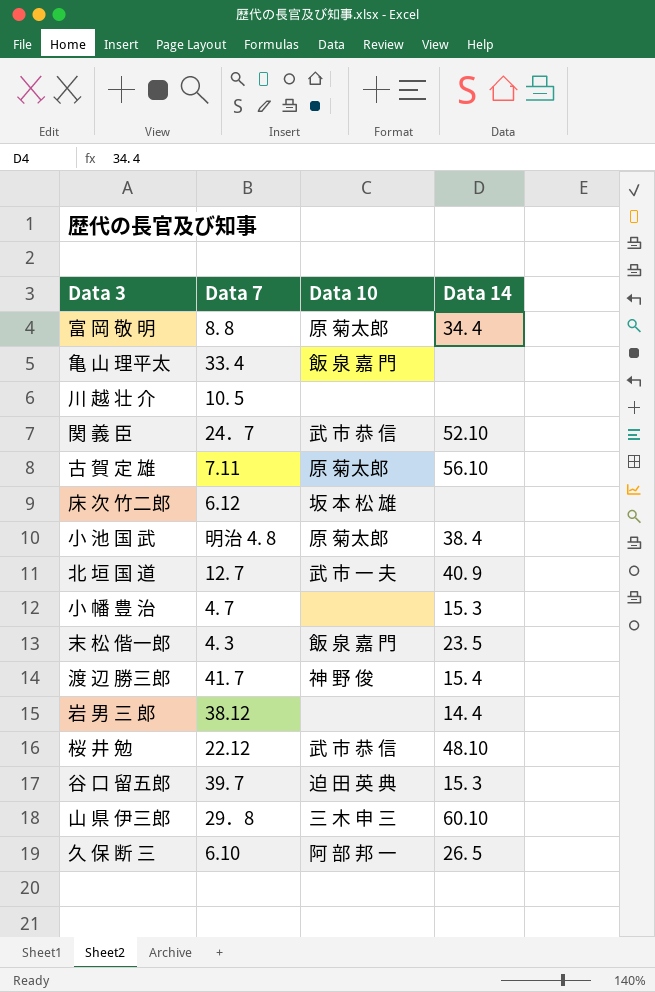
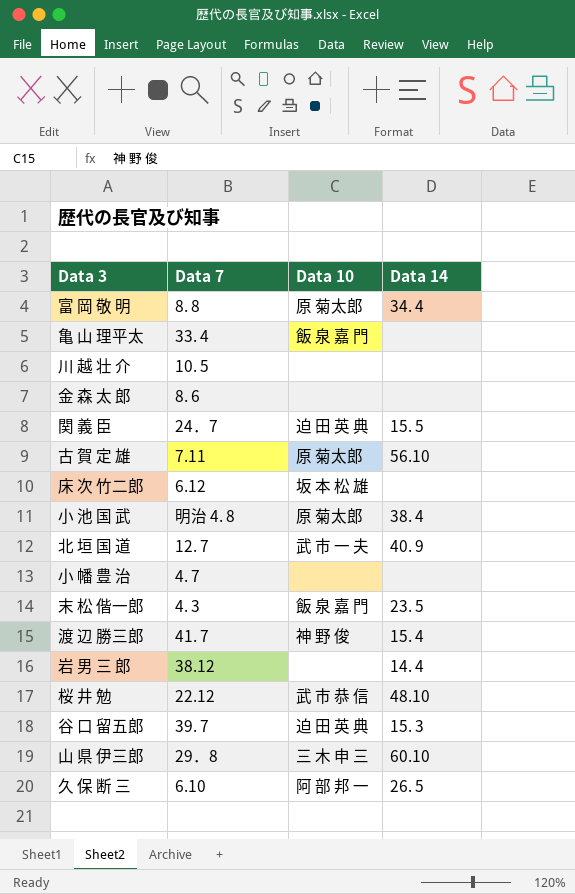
row 金 森 太 郎: none -> 8. 6 | none | none
関 義 臣 | Data 10: 武 市 恭 信 -> 迫 田 英 典
関 義 臣 | Data 14: 52.10 -> 15. 5
小 幡 豊 治 | Data 14: 15. 3 -> none

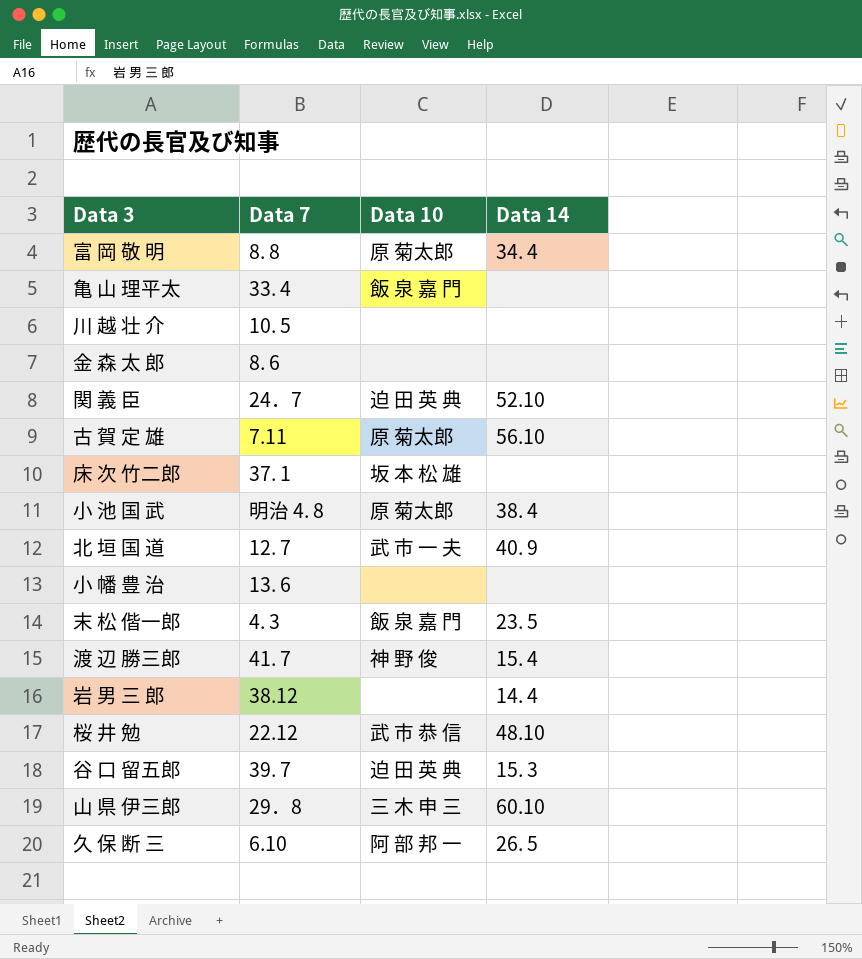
関 義 臣 | Data 14: 15. 5 -> 52.10
床 次 竹二郎 | Data 7: 6.12 -> 37. 1
小 幡 豊 治 | Data 7: 4. 7 -> 13. 6

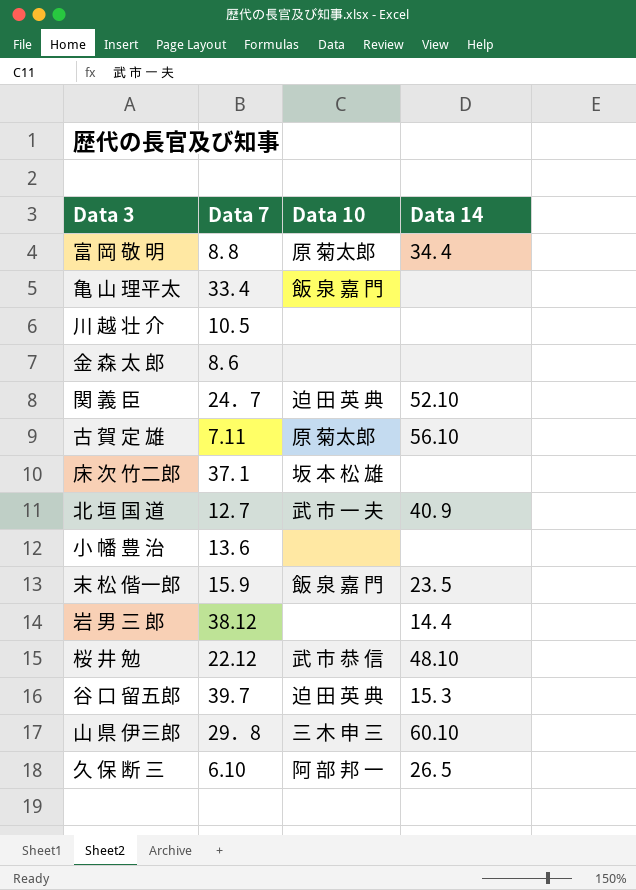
row 小 池 国 武: 明治 4. 8 | 原 菊太郎 | 38. 4 -> none
row 渡 辺 勝三郎: 41. 7 | 神 野 俊 | 15. 4 -> none
末 松 偕一郎 | Data 7: 4. 3 -> 15. 9

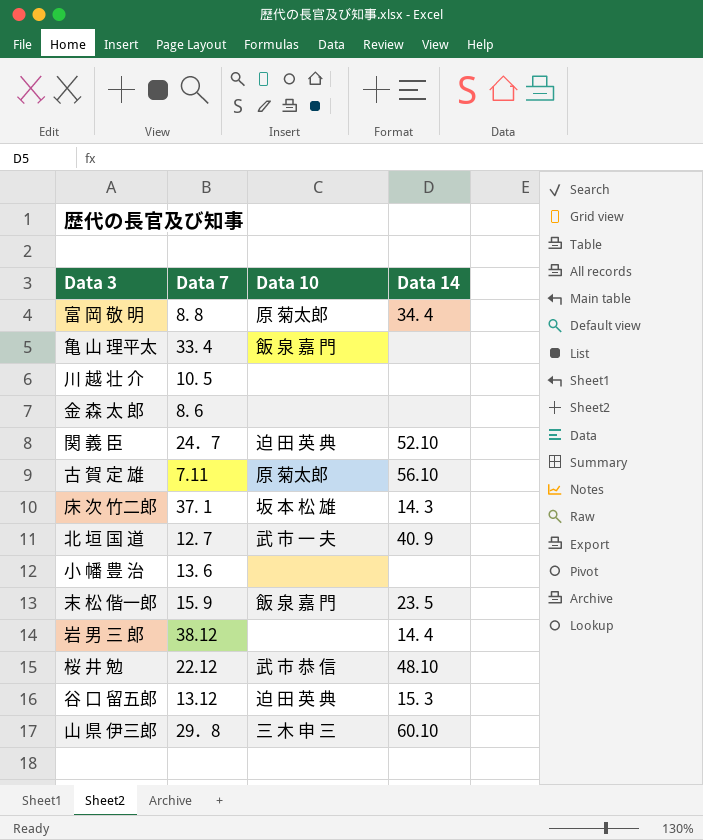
row 久 保 断 三: 6.10 | 阿 部 邦 一 | 26. 5 -> none
床 次 竹二郎 | Data 14: none -> 14. 3
谷 口 留五郎 | Data 7: 39. 7 -> 13.12

